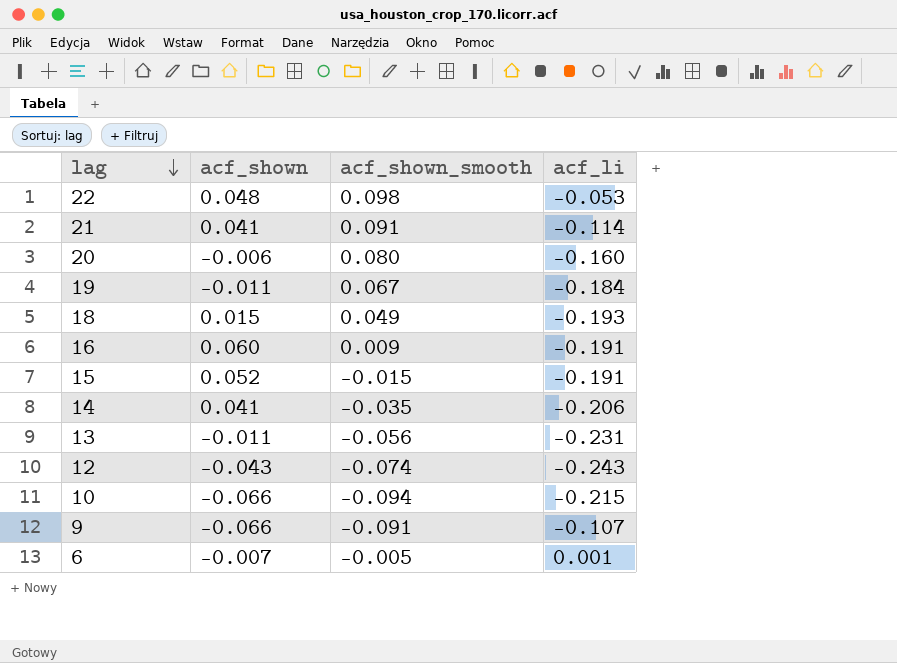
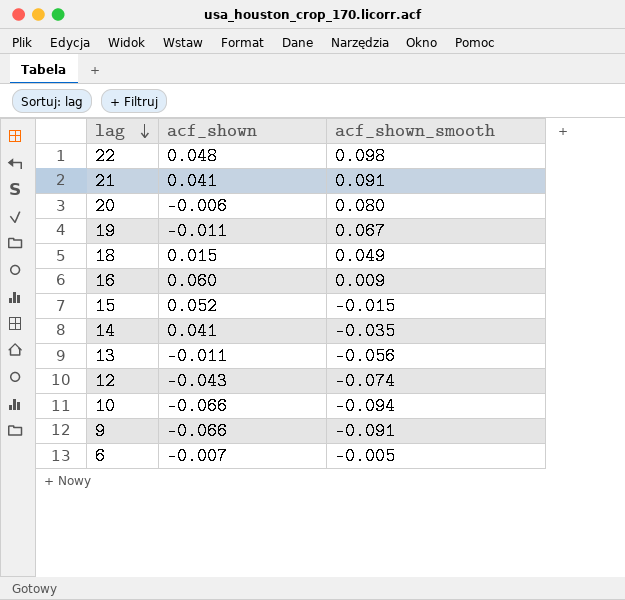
column acf_li | position: 4 -> none

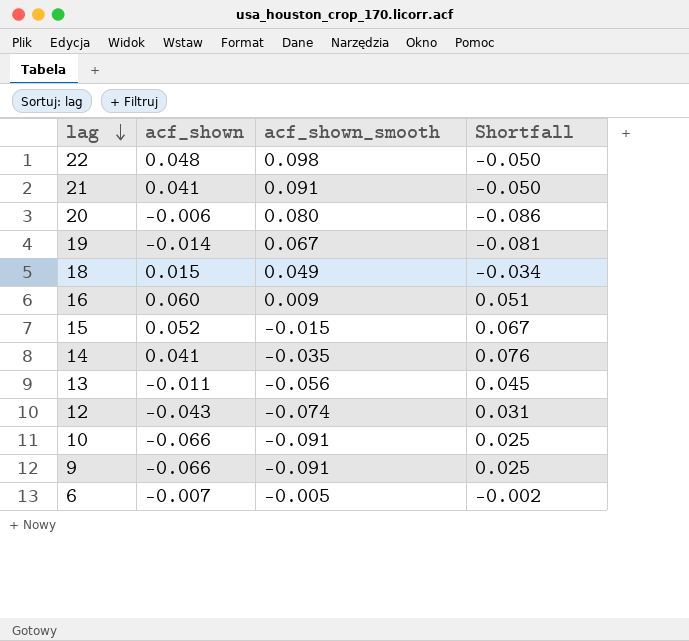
column Shortfall | formula: none -> [acf_shown] - [acf_shown_smooth]
19 | acf_shown: -0.011 -> -0.014
10 | acf_shown_smooth: -0.094 -> -0.091

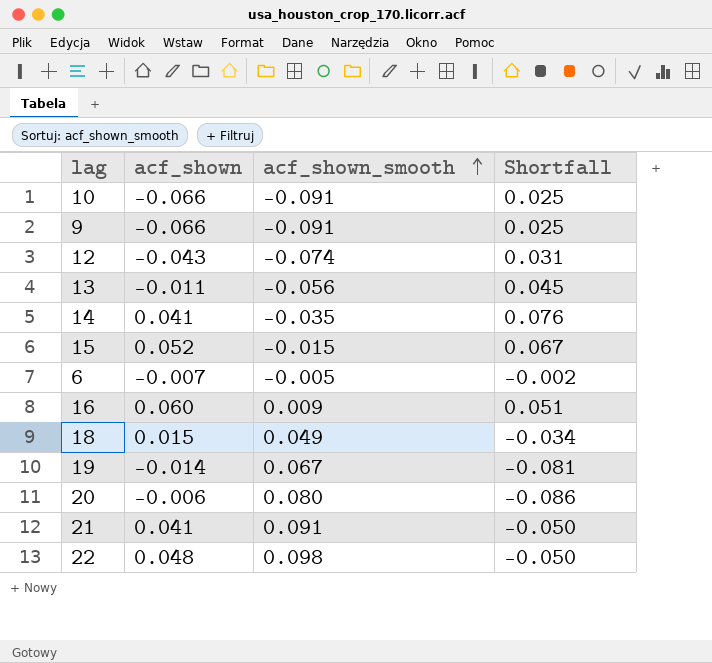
row order: lag descending -> acf_shown_smooth ascending

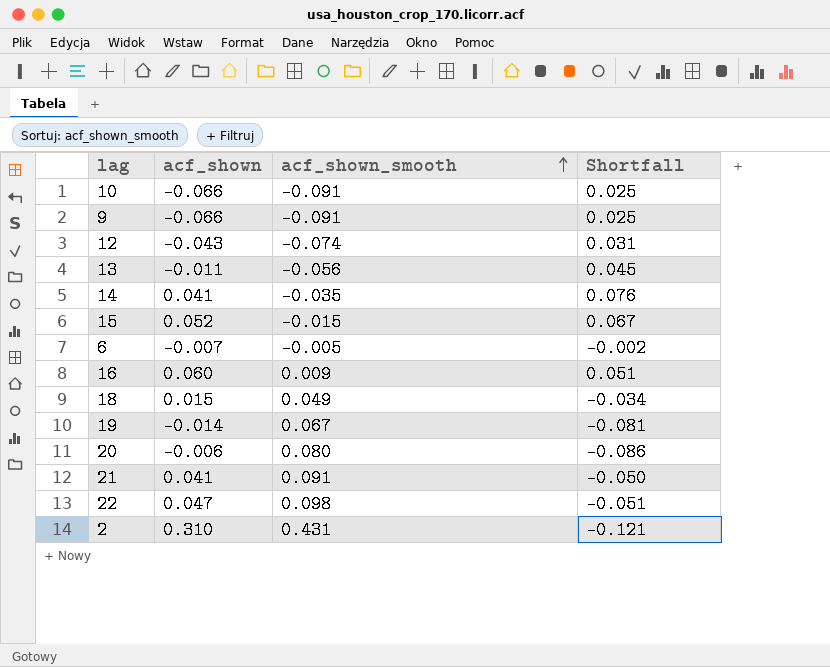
22 | acf_shown: 0.048 -> 0.047
22 | Shortfall: -0.050 -> -0.051
row 2: none -> 0.310 | 0.431 | -0.121

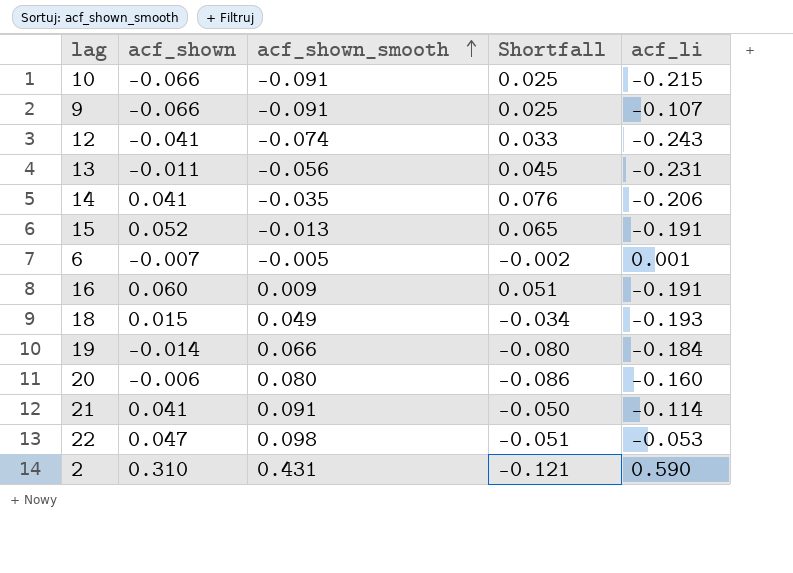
column acf_li | position: none -> 5
12 | acf_shown: -0.043 -> -0.041
12 | Shortfall: 0.031 -> 0.033
15 | acf_shown_smooth: -0.015 -> -0.013
15 | Shortfall: 0.067 -> 0.065
19 | acf_shown_smooth: 0.067 -> 0.066
19 | Shortfall: -0.081 -> -0.080

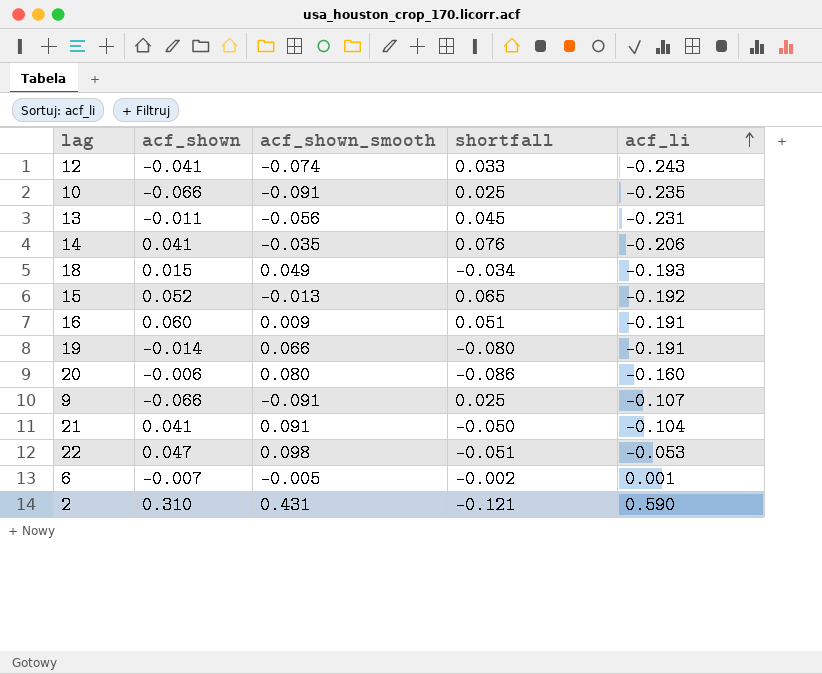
row order: acf_shown_smooth ascending -> acf_li ascending
column name: Shortfall -> shortfall
10 | acf_li: -0.215 -> -0.235
15 | acf_li: -0.191 -> -0.192
19 | acf_li: -0.184 -> -0.191
21 | acf_li: -0.114 -> -0.104

